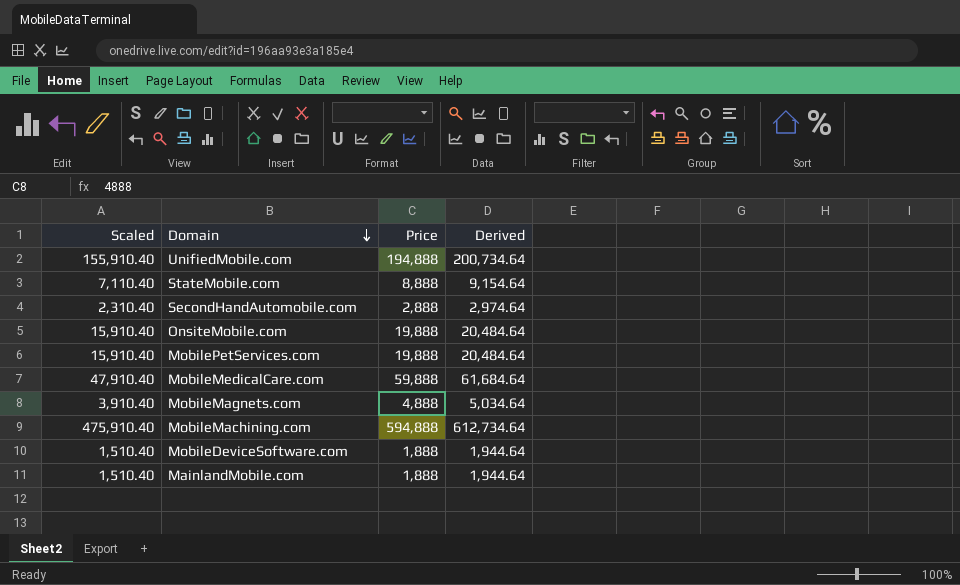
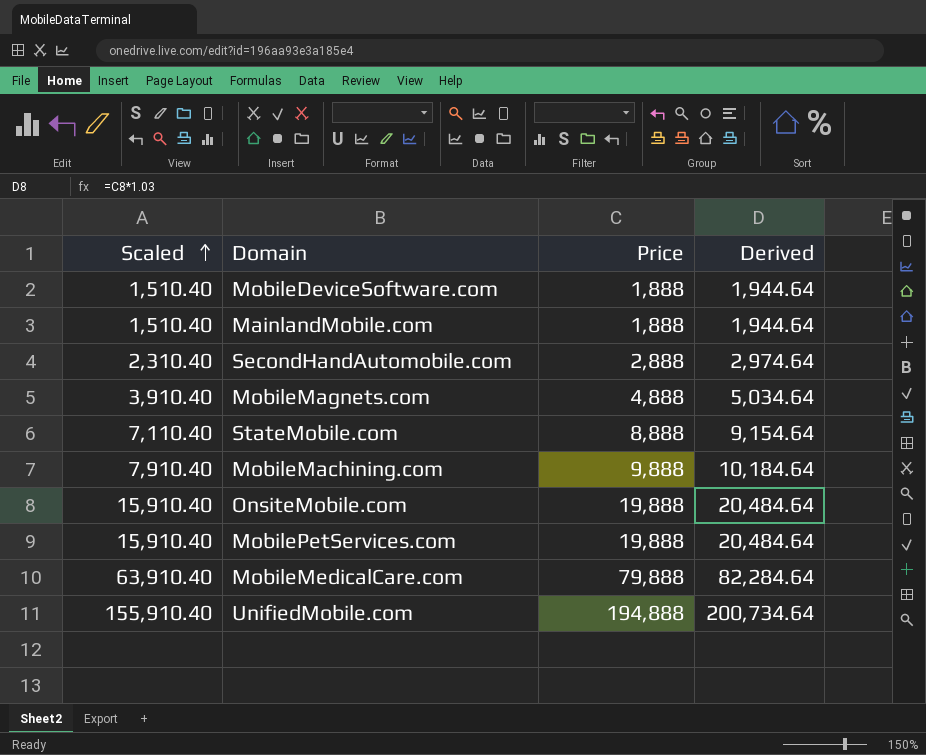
row order: Domain descending -> Scaled ascending
MobileMachining.com | Scaled: 475,910.40 -> 7,910.40
MobileMachining.com | Price: 594,888 -> 9,888
MobileMachining.com | Derived: 612,734.64 -> 10,184.64
MobileMedicalCare.com | Scaled: 47,910.40 -> 63,910.40
MobileMedicalCare.com | Price: 59,888 -> 79,888
MobileMedicalCare.com | Derived: 61,684.64 -> 82,284.64

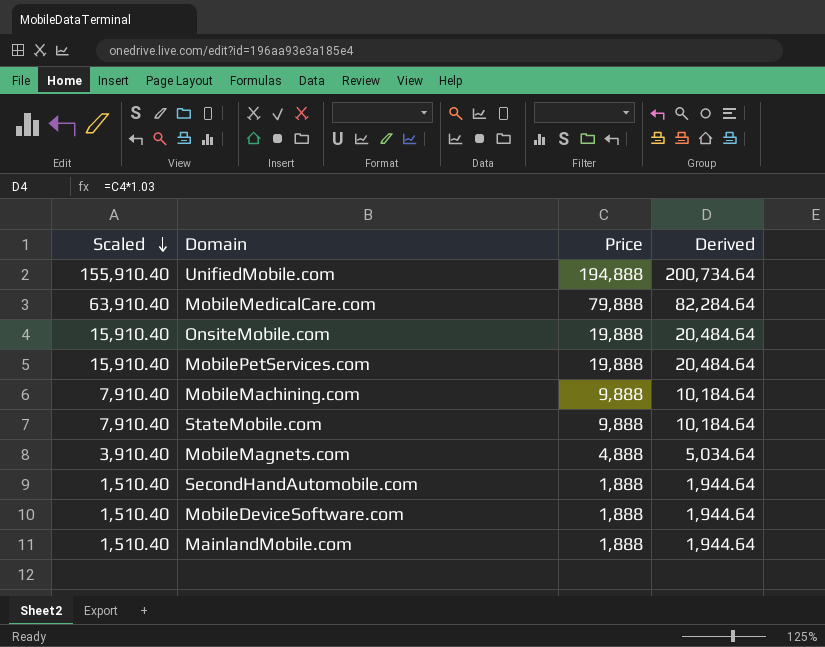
row order: Scaled ascending -> Scaled descending
StateMobile.com | Scaled: 7,110.40 -> 7,910.40
StateMobile.com | Price: 8,888 -> 9,888
StateMobile.com | Derived: 9,154.64 -> 10,184.64
SecondHandAutomobile.com | Scaled: 2,310.40 -> 1,510.40
SecondHandAutomobile.com | Price: 2,888 -> 1,888
SecondHandAutomobile.com | Derived: 2,974.64 -> 1,944.64

